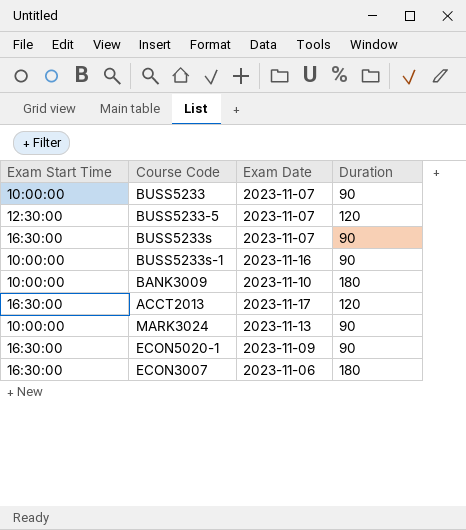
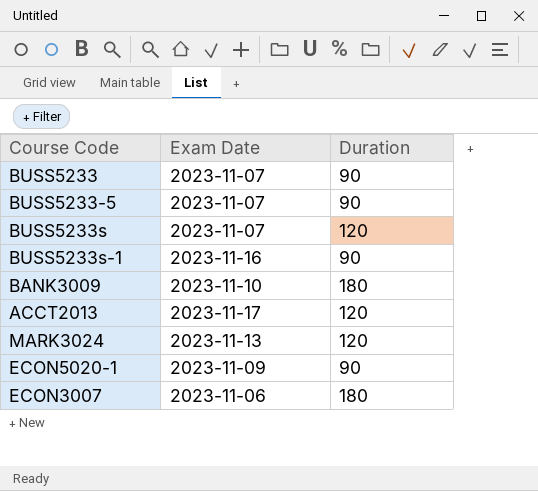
column Exam Start Time | position: 1 -> none
BUSS5233-5 | Duration: 120 -> 90
BUSS5233s | Duration: 90 -> 120
MARK3024 | Duration: 90 -> 120

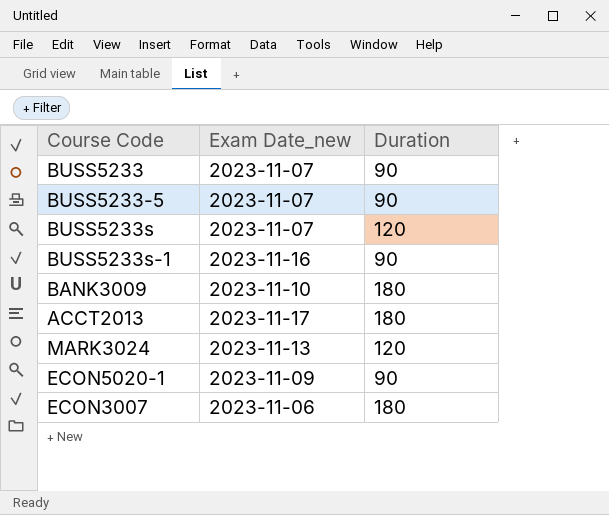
column name: Exam Date -> Exam Date_new
ACCT2013 | Duration: 120 -> 180

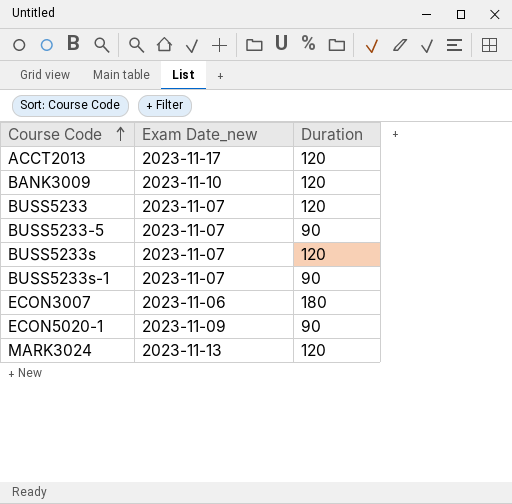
row order: none -> Course Code ascending
ACCT2013 | Duration: 180 -> 120
BANK3009 | Duration: 180 -> 120
BUSS5233 | Duration: 90 -> 120
BUSS5233s-1 | Exam Date_new: 2023-11-16 -> 2023-11-07

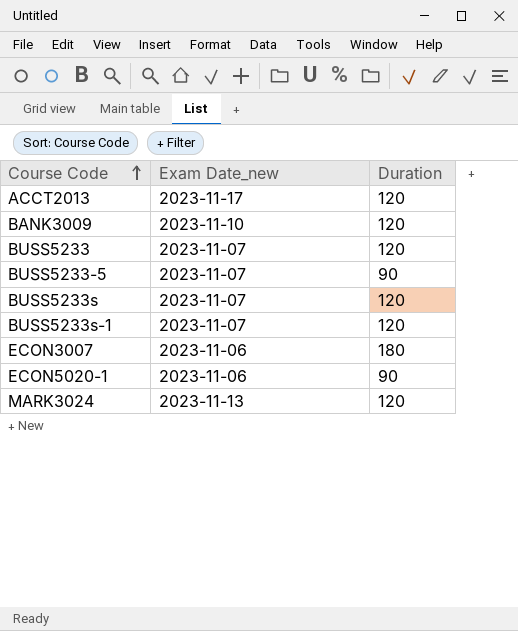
BUSS5233s-1 | Duration: 90 -> 120
ECON5020-1 | Exam Date_new: 2023-11-09 -> 2023-11-06

